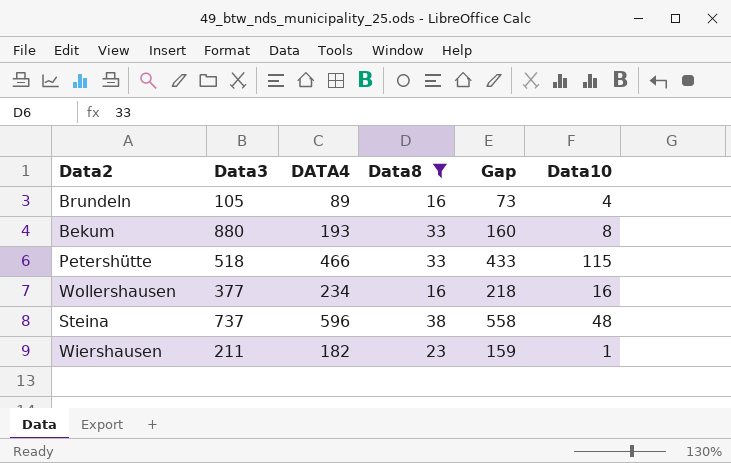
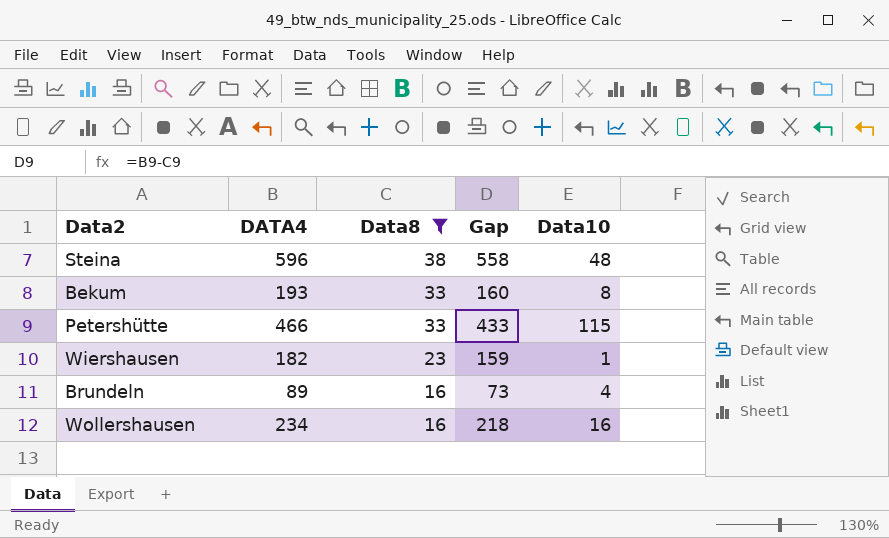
row order: none -> Data8 descending
column Data3 | position: 2 -> none

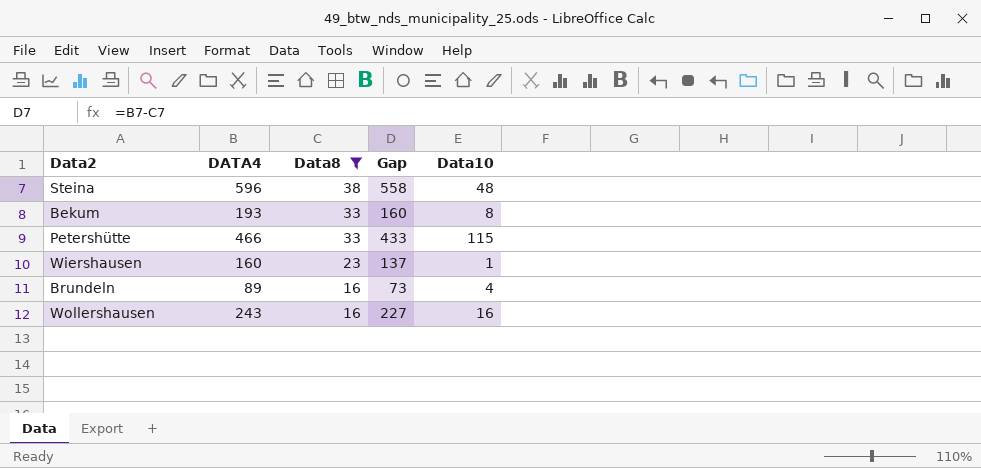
Wiershausen | DATA4: 182 -> 160
Wiershausen | Gap: 159 -> 137
Wollershausen | DATA4: 234 -> 243
Wollershausen | Gap: 218 -> 227

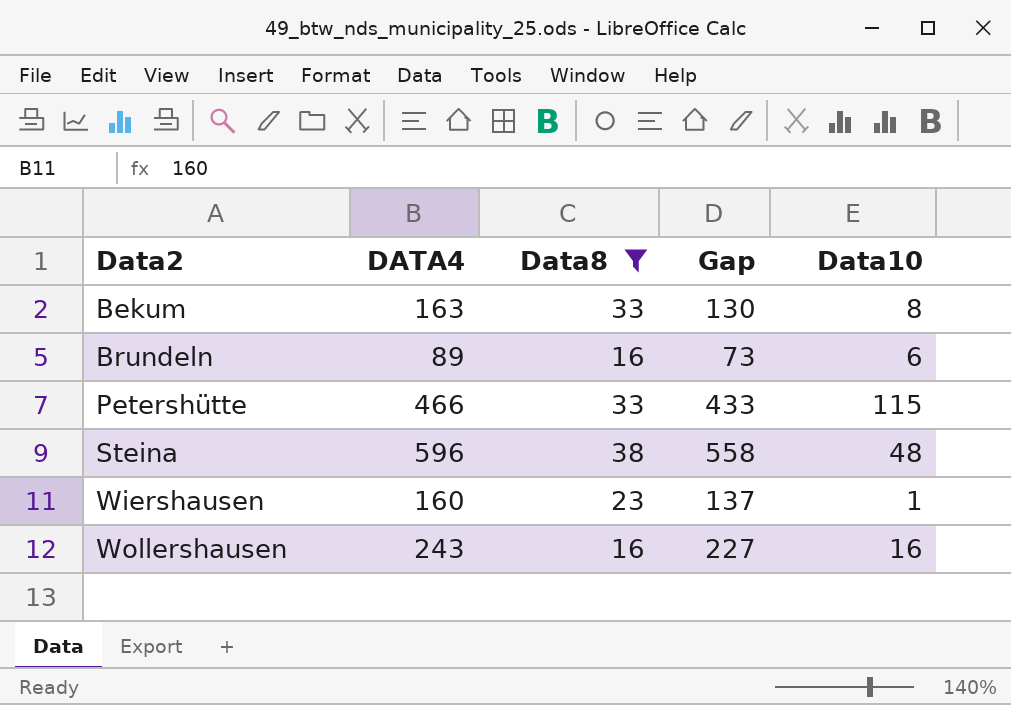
row order: Data8 descending -> Data2 ascending
Bekum | DATA4: 193 -> 163
Bekum | Gap: 160 -> 130
Brundeln | Data10: 4 -> 6

